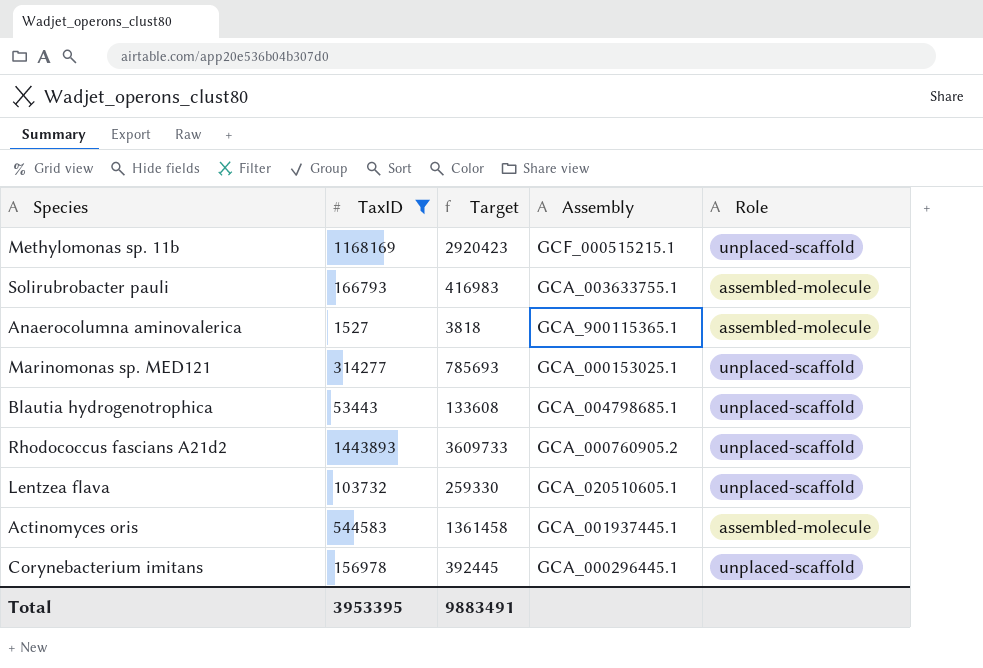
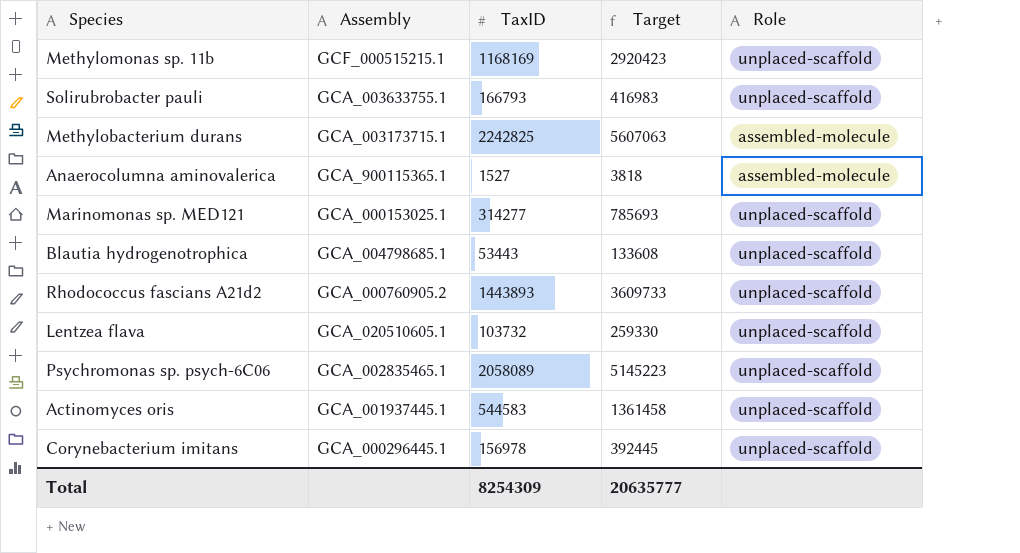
filter: TaxID <= 1443893 -> none
column Assembly | position: 4 -> 2
Solirubrobacter pauli | Role: assembled-molecule -> unplaced-scaffold
Actinomyces oris | Role: assembled-molecule -> unplaced-scaffold
Total | TaxID: 3953395 -> 8254309
Total | Target: 9883491 -> 20635777

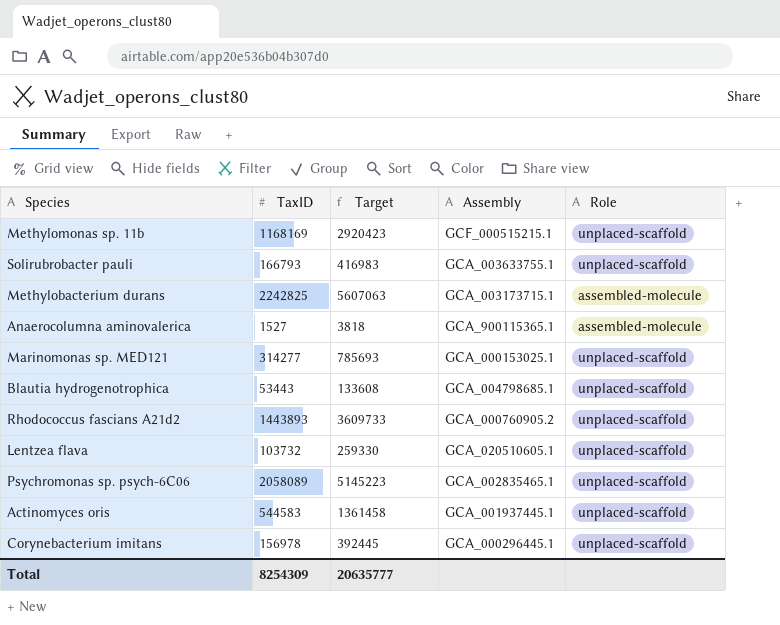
column Assembly | position: 2 -> 4

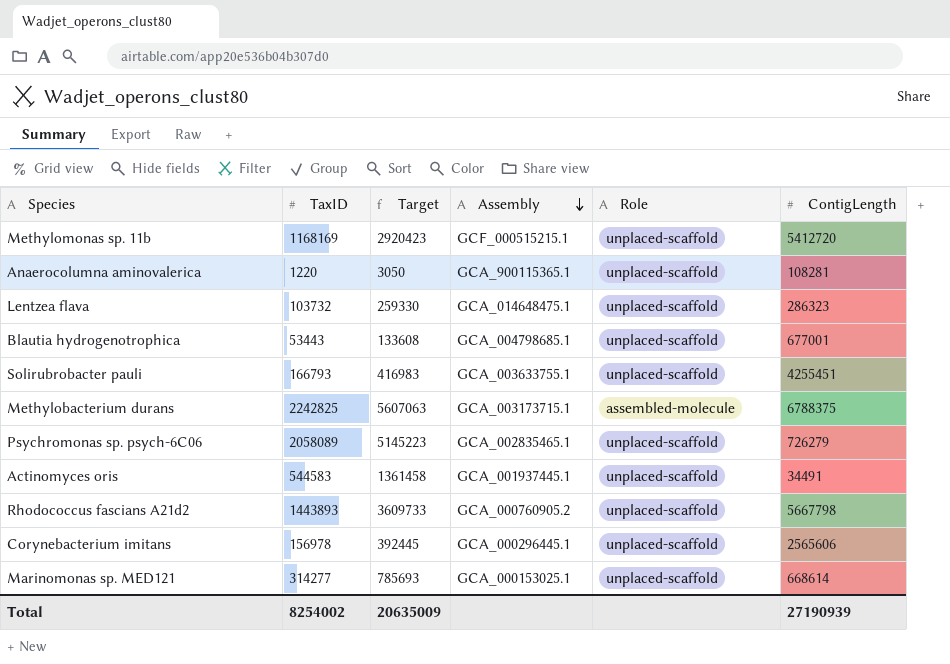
row order: none -> Assembly descending
column ContigLength | position: none -> 6
Anaerocolumna aminovalerica | TaxID: 1527 -> 1220
Anaerocolumna aminovalerica | Target: 3818 -> 3050
Anaerocolumna aminovalerica | Role: assembled-molecule -> unplaced-scaffold
Lentzea flava | Assembly: GCA_020510605.1 -> GCA_014648475.1
Total | TaxID: 8254309 -> 8254002
Total | Target: 20635777 -> 20635009

